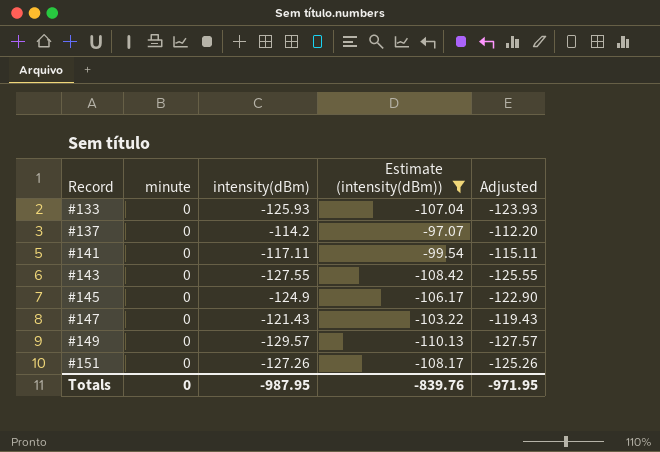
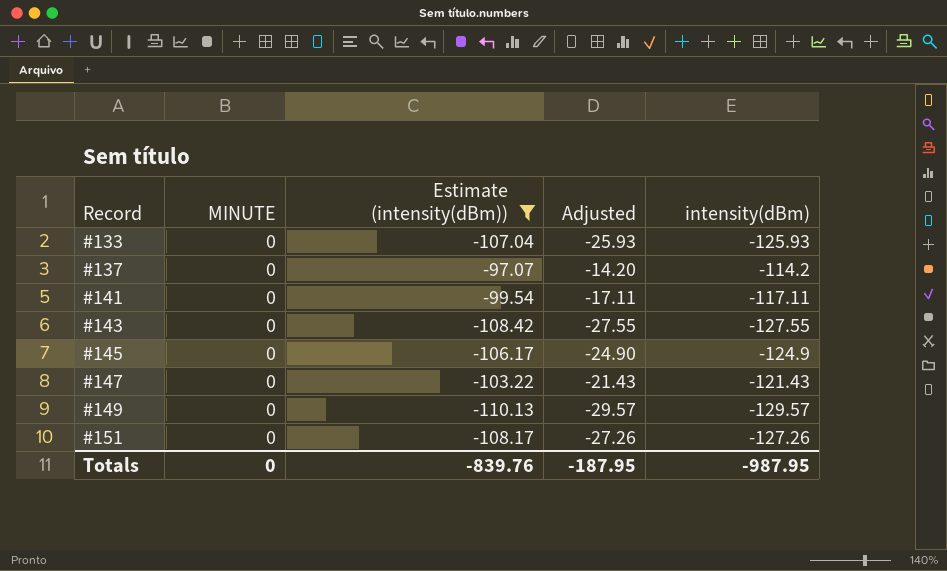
column name: minute -> MINUTE
column Adjusted | formula: [intensity(dBm)] + 2 -> [intensity(dBm)] + 100
column intensity(dBm) | position: 3 -> 5
Totals | Adjusted: -971.95 -> -187.95

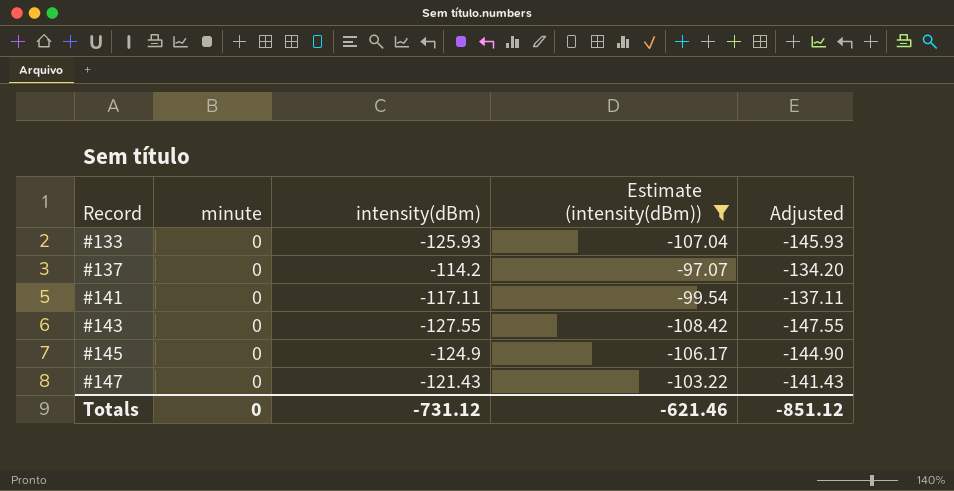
column name: MINUTE -> minute
column intensity(dBm) | position: 5 -> 3
column Adjusted | formula: [intensity(dBm)] + 100 -> [intensity(dBm)] - 20
row #149: 0 | -110.13 | -29.57 | -129.57 -> none
row #151: 0 | -108.17 | -27.26 | -127.26 -> none
Totals | intensity(dBm): -987.95 -> -731.12
Totals | Estimate (intensity(dBm)): -839.76 -> -621.46
Totals | Adjusted: -187.95 -> -851.12

